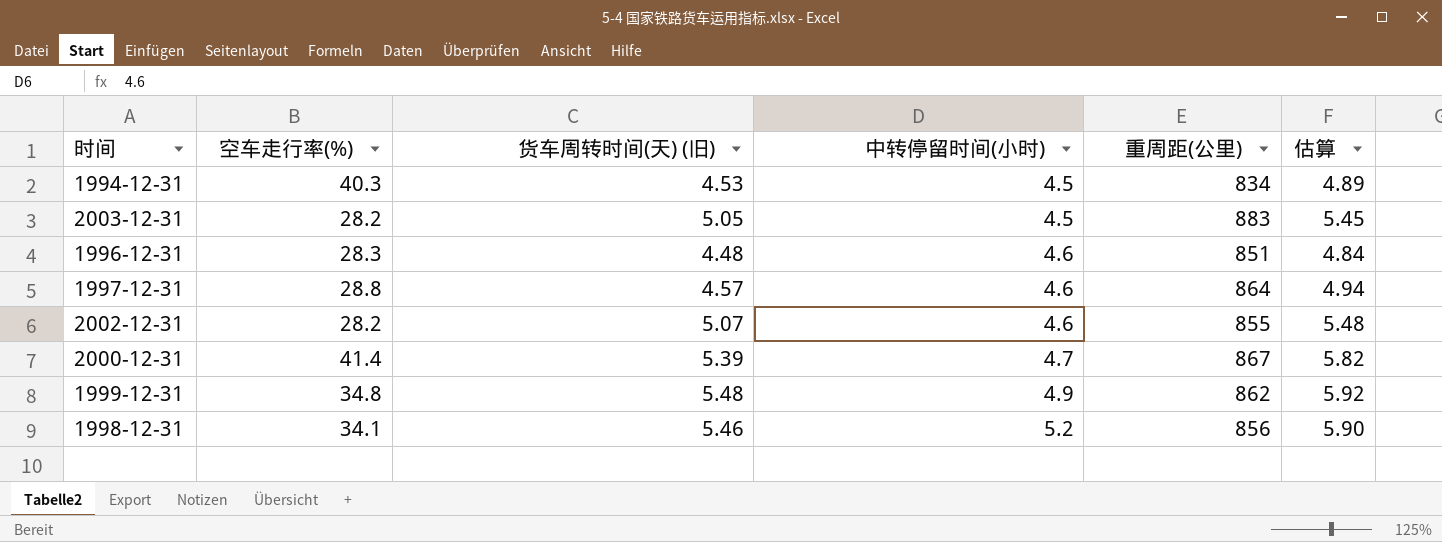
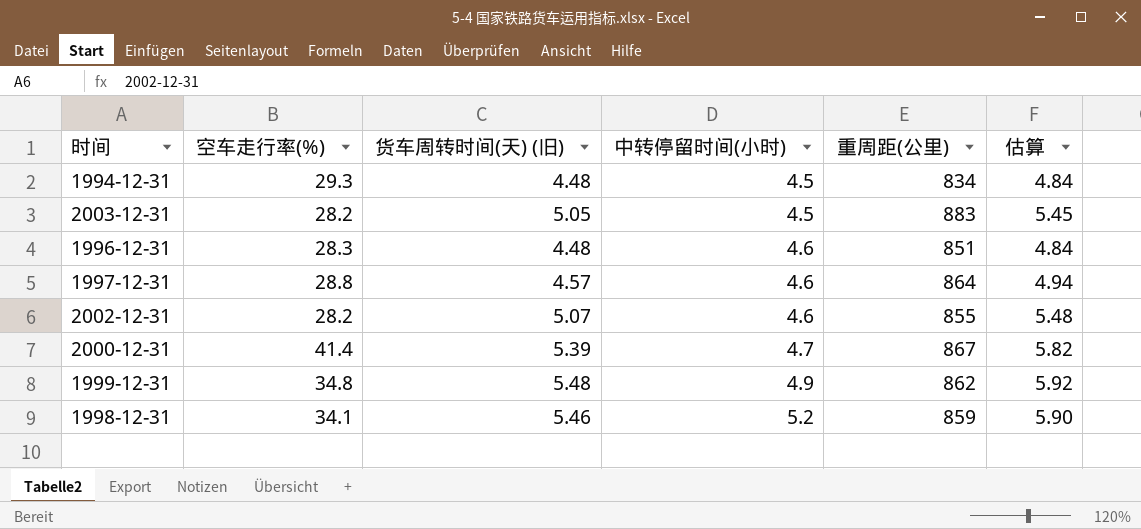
1994-12-31 | 空车走行率(%): 40.3 -> 29.3
1994-12-31 | 货车周转时间(天) (旧): 4.53 -> 4.48
1994-12-31 | 估算: 4.89 -> 4.84
1998-12-31 | 重周距(公里): 856 -> 859

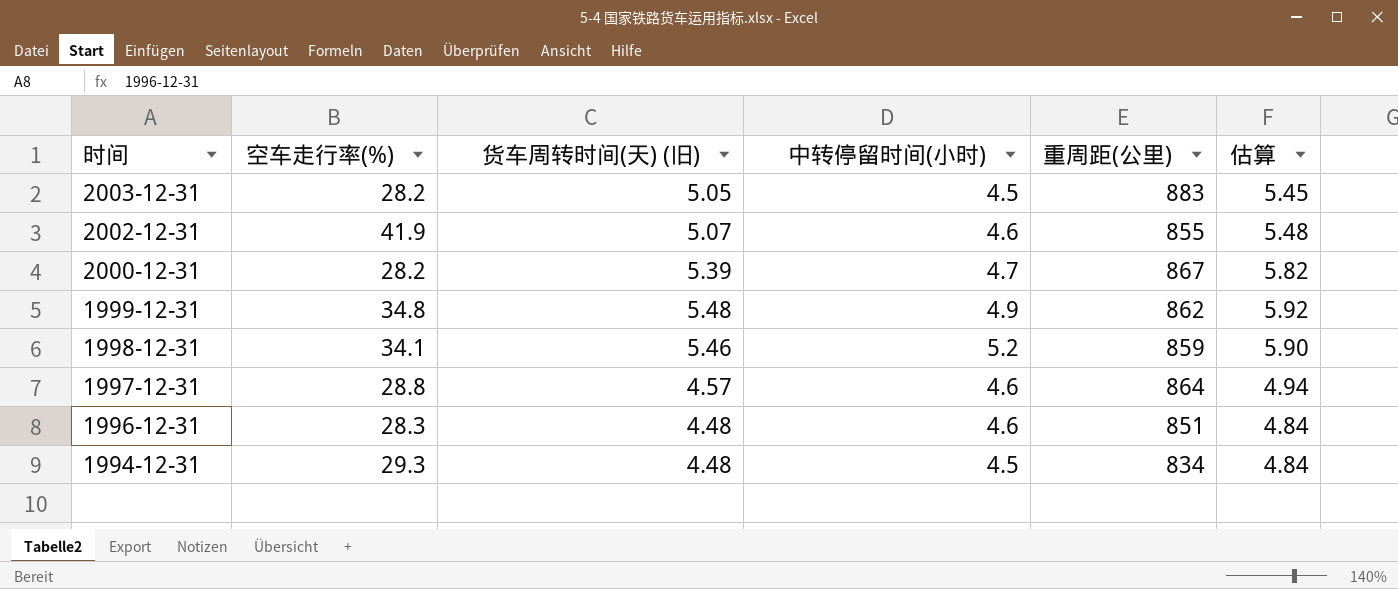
row order: 中转停留时间(小时) ascending -> 时间 descending
2002-12-31 | 空车走行率(%): 28.2 -> 41.9
2000-12-31 | 空车走行率(%): 41.4 -> 28.2

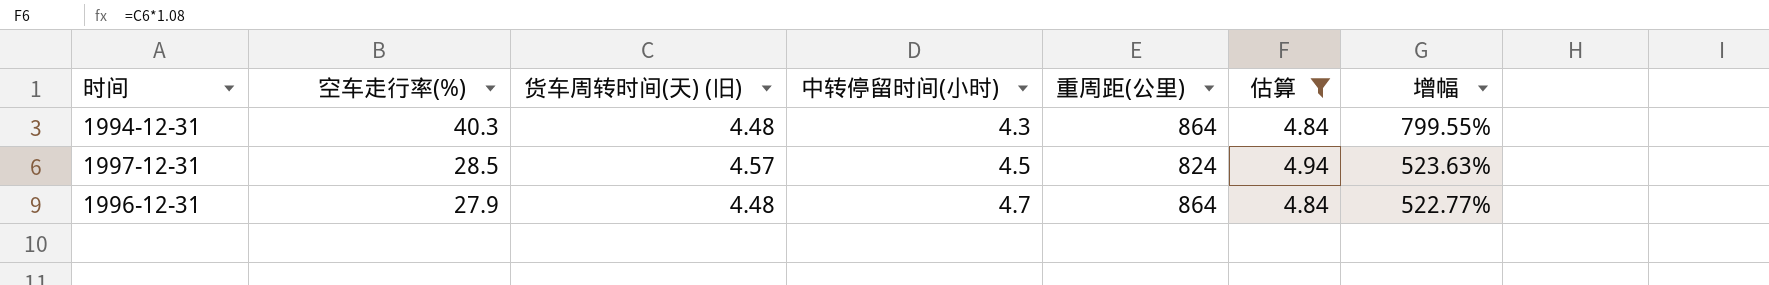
filter: none -> 估算 <= 4.94
row order: 时间 descending -> 空车走行率(%) descending
column 增幅 | formula: none -> ([空车走行率(%)] - [货车周转时间(天) (旧)]) / [货车周转时间(天) (旧)]
1994-12-31 | 空车走行率(%): 29.3 -> 40.3
1994-12-31 | 中转停留时间(小时): 4.5 -> 4.3
1994-12-31 | 重周距(公里): 834 -> 864
1997-12-31 | 空车走行率(%): 28.8 -> 28.5
1997-12-31 | 中转停留时间(小时): 4.6 -> 4.5
1997-12-31 | 重周距(公里): 864 -> 824
1996-12-31 | 空车走行率(%): 28.3 -> 27.9
1996-12-31 | 中转停留时间(小时): 4.6 -> 4.7
1996-12-31 | 重周距(公里): 851 -> 864

